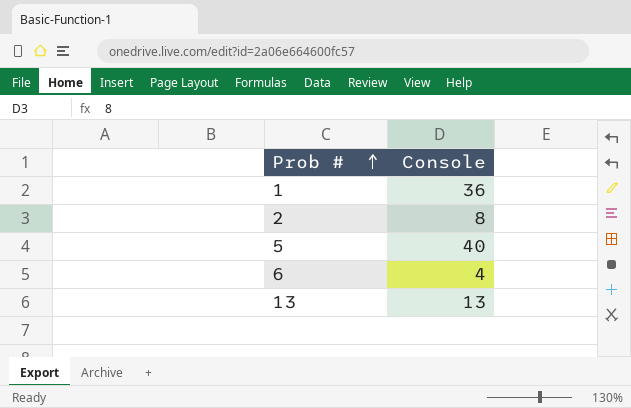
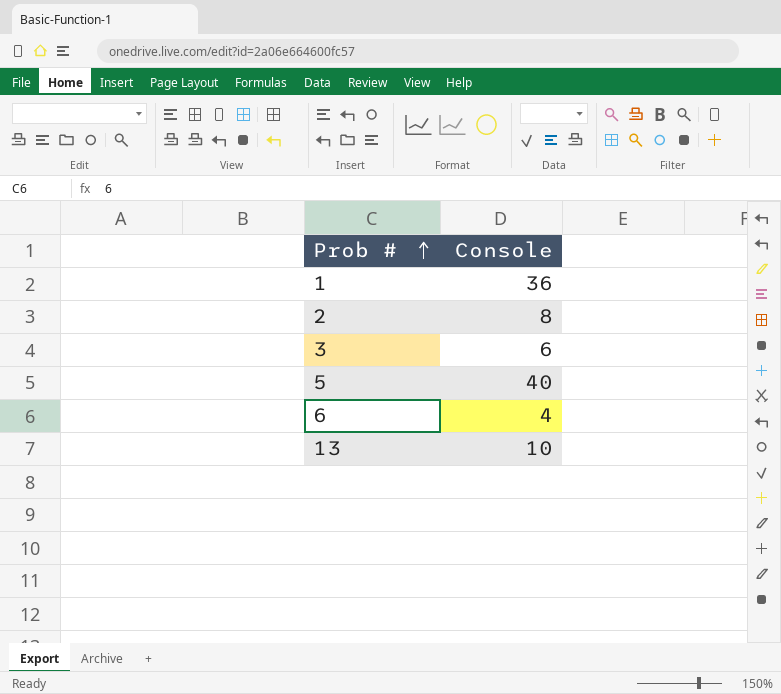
row 3: none -> 6
13 | Console: 13 -> 10

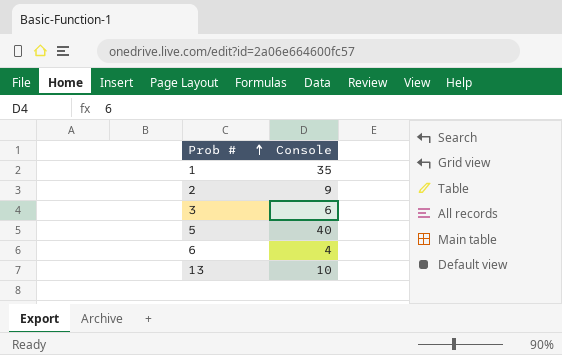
1 | Console: 36 -> 35
2 | Console: 8 -> 9

